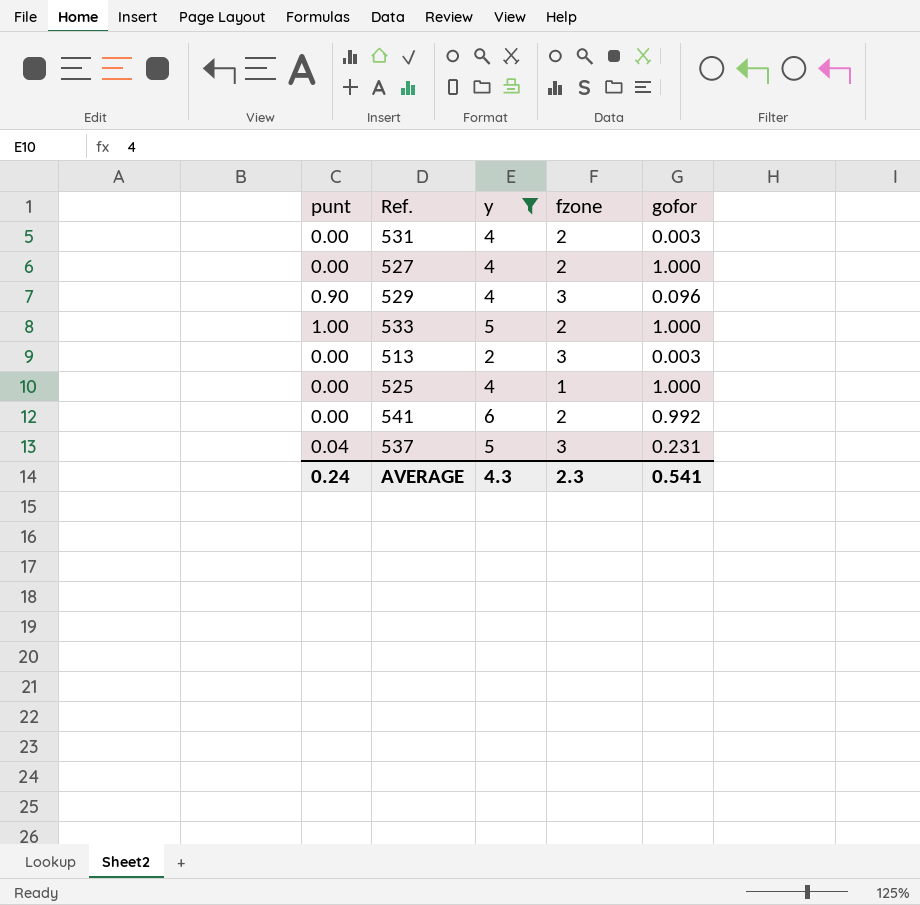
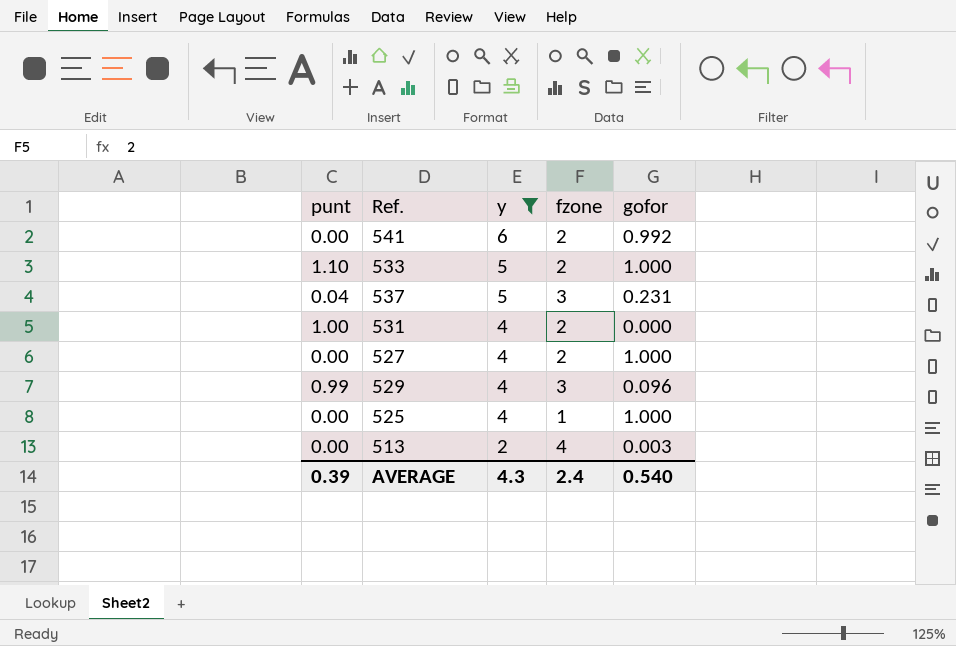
row order: none -> y descending
533 | punt: 1.00 -> 1.10
531 | punt: 0.00 -> 1.00
531 | gofor: 0.003 -> 0.000
529 | punt: 0.90 -> 0.99
513 | fzone: 3 -> 4
AVERAGE | punt: 0.24 -> 0.39
AVERAGE | fzone: 2.3 -> 2.4
AVERAGE | gofor: 0.541 -> 0.540

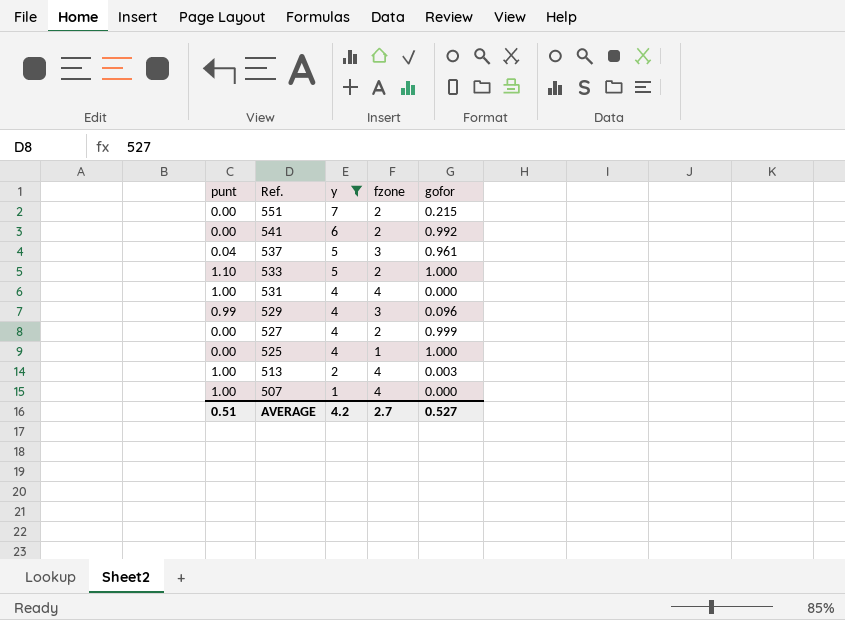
row order: y descending -> Ref. descending
row 551: none -> 0.00 | 7 | 2 | 0.215
537 | gofor: 0.231 -> 0.961
531 | fzone: 2 -> 4
527 | gofor: 1.000 -> 0.999
513 | punt: 0.00 -> 1.00
row 507: none -> 1.00 | 1 | 4 | 0.000
AVERAGE | punt: 0.39 -> 0.51
AVERAGE | y: 4.3 -> 4.2
AVERAGE | fzone: 2.4 -> 2.7
AVERAGE | gofor: 0.540 -> 0.527

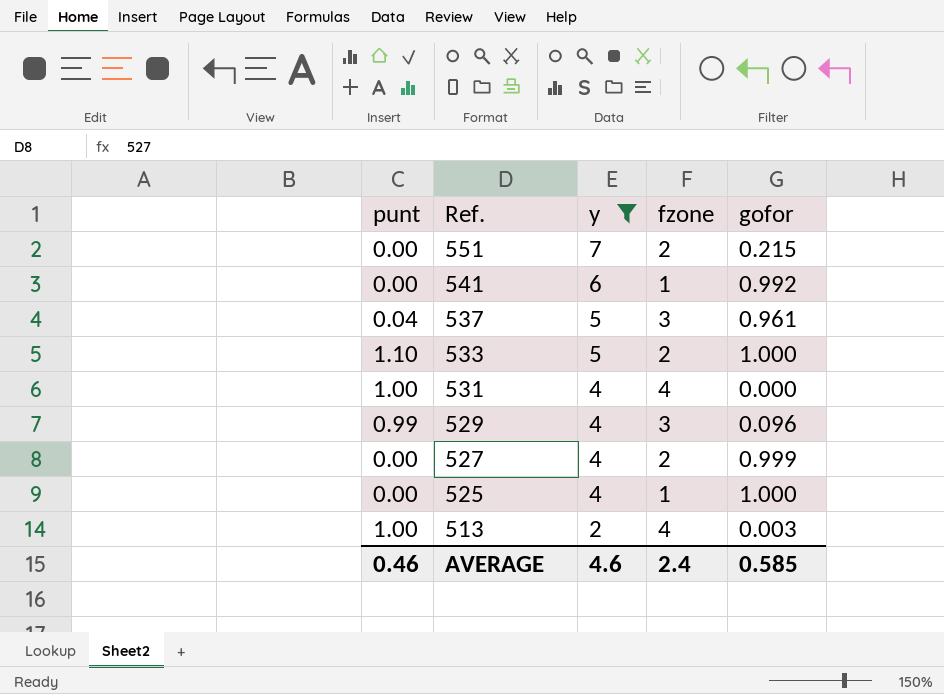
row 507: 1.00 | 1 | 4 | 0.000 -> none
541 | fzone: 2 -> 1
AVERAGE | punt: 0.51 -> 0.46
AVERAGE | y: 4.2 -> 4.6
AVERAGE | fzone: 2.7 -> 2.4
AVERAGE | gofor: 0.527 -> 0.585

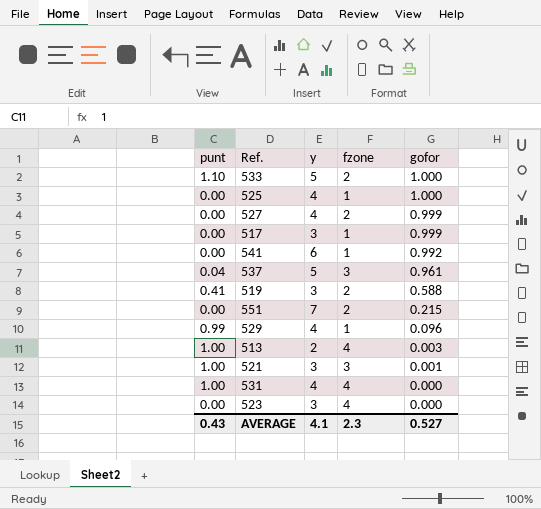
filter: y != 3 -> none
row order: Ref. descending -> gofor descending
529 | fzone: 3 -> 1
AVERAGE | punt: 0.46 -> 0.43
AVERAGE | y: 4.6 -> 4.1
AVERAGE | fzone: 2.4 -> 2.3
AVERAGE | gofor: 0.585 -> 0.527

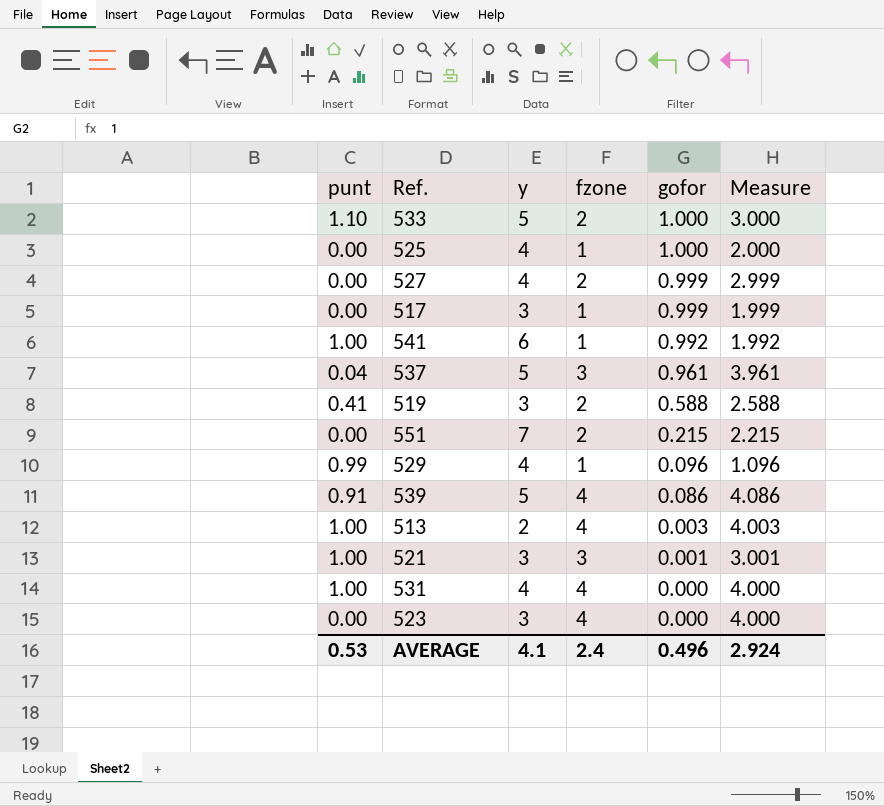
column Measure | formula: none -> [fzone] + [gofor]
541 | punt: 0.00 -> 1.00
row 539: none -> 0.91 | 5 | 4 | 0.086 | 4.086
AVERAGE | punt: 0.43 -> 0.53
AVERAGE | fzone: 2.3 -> 2.4
AVERAGE | gofor: 0.527 -> 0.496

